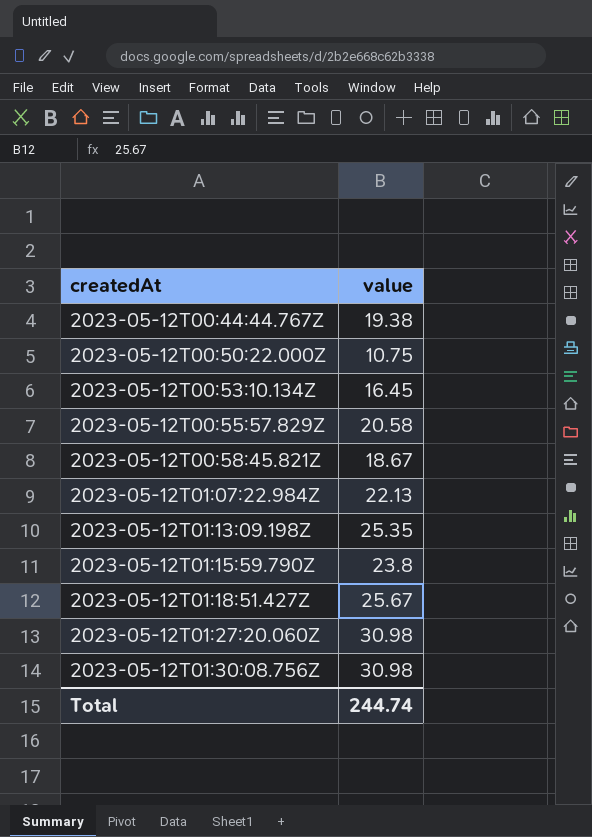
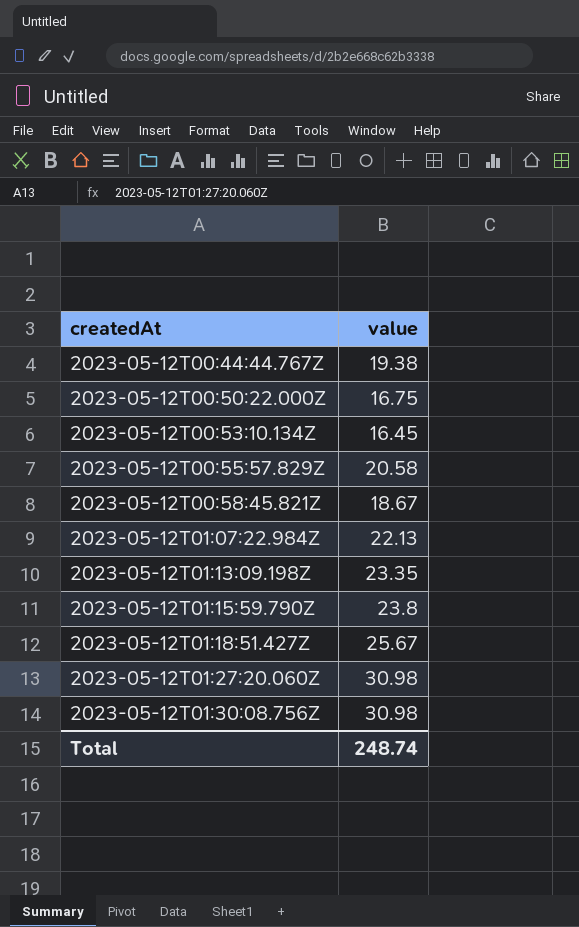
2023-05-12T00:50:22.000Z | value: 10.75 -> 16.75
2023-05-12T01:13:09.198Z | value: 25.35 -> 23.35
Total | value: 244.74 -> 248.74

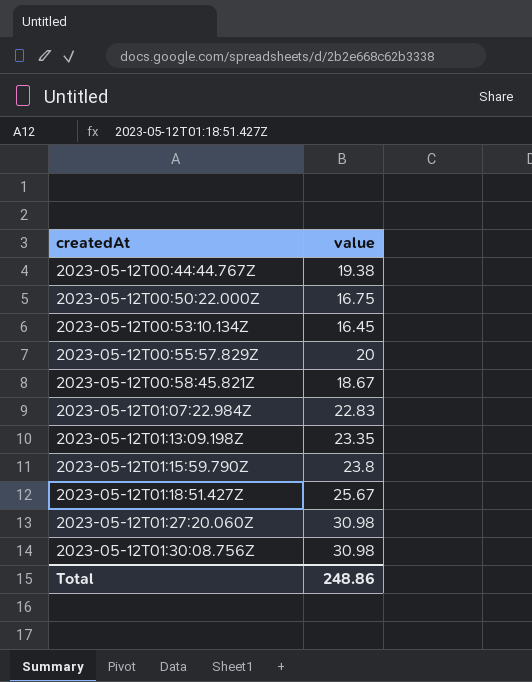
2023-05-12T00:55:57.829Z | value: 20.58 -> 20
2023-05-12T01:07:22.984Z | value: 22.13 -> 22.83
Total | value: 248.74 -> 248.86

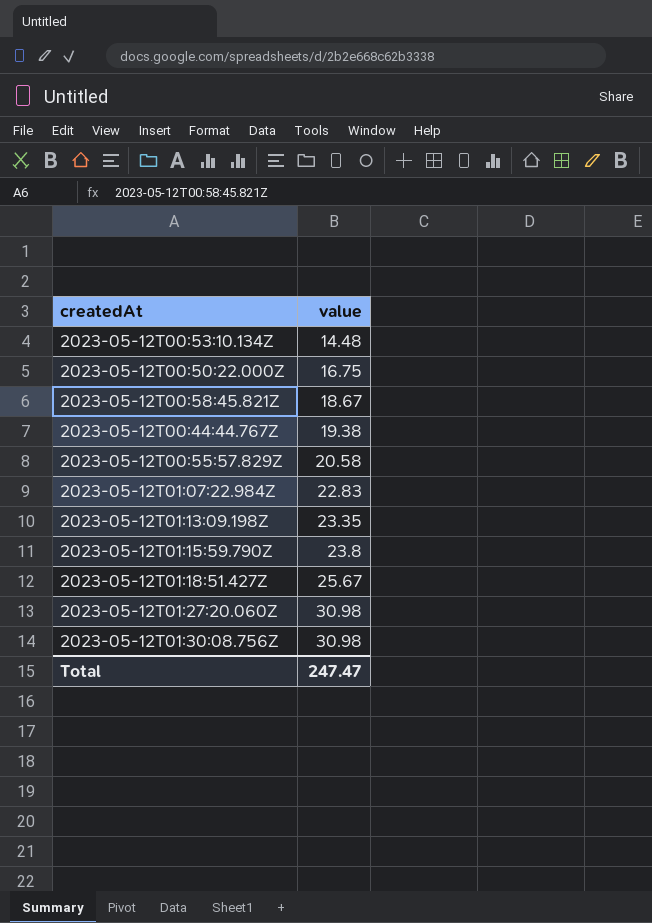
row order: createdAt ascending -> value ascending
2023-05-12T00:53:10.134Z | value: 16.45 -> 14.48
2023-05-12T00:55:57.829Z | value: 20 -> 20.58
Total | value: 248.86 -> 247.47

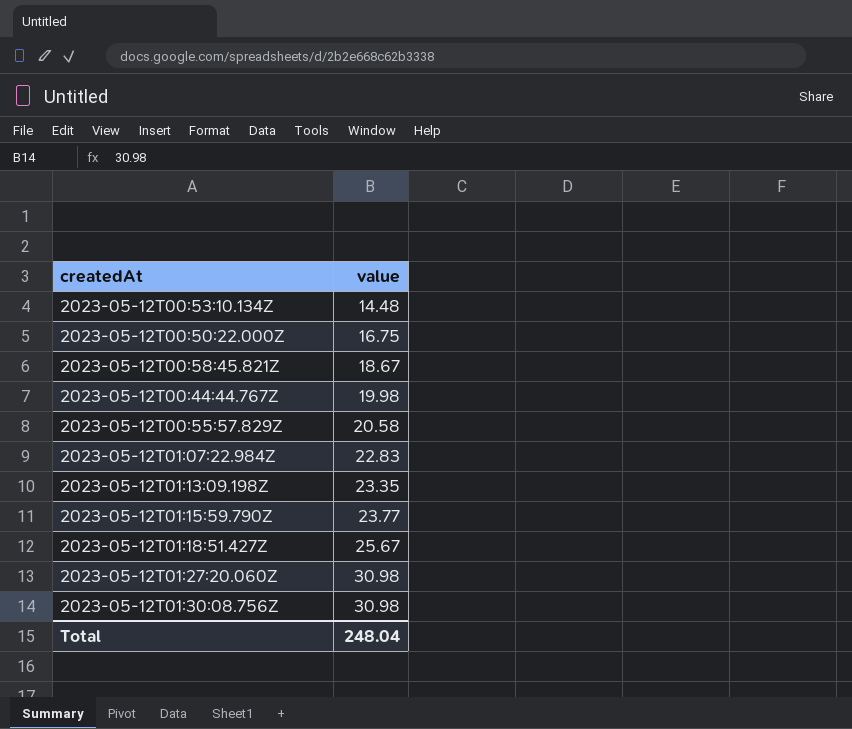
2023-05-12T00:44:44.767Z | value: 19.38 -> 19.98
2023-05-12T01:15:59.790Z | value: 23.8 -> 23.77
Total | value: 247.47 -> 248.04

